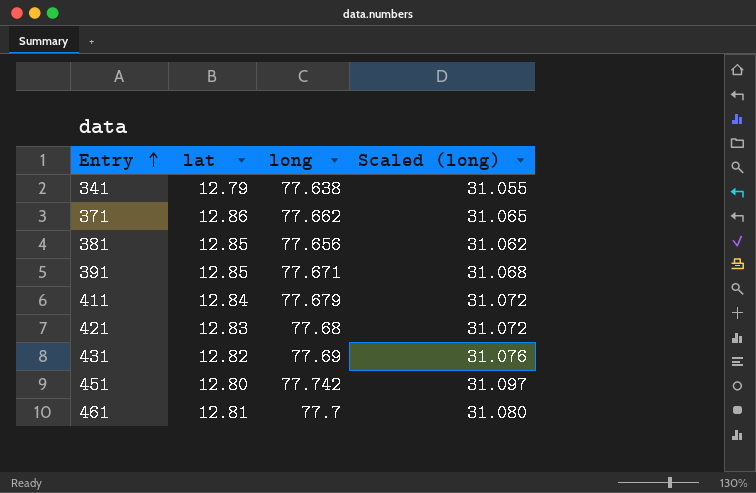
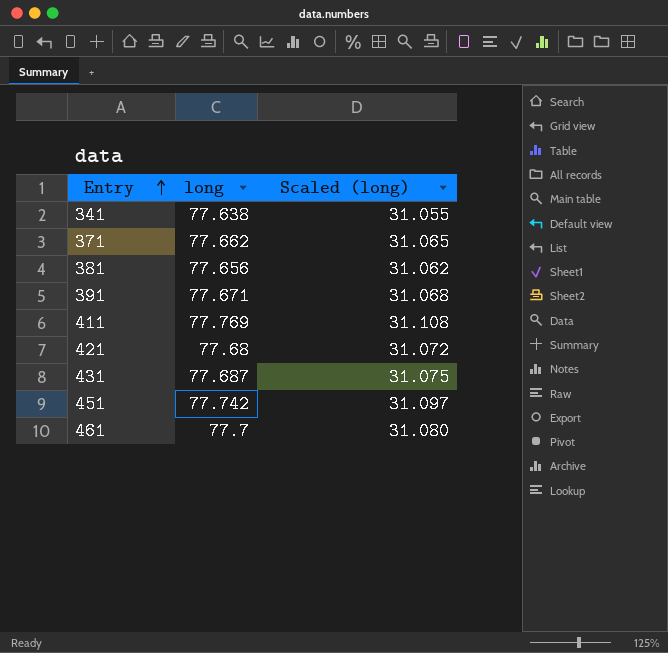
column lat | position: 2 -> none
411 | long: 77.679 -> 77.769
411 | Scaled (long): 31.072 -> 31.108
431 | long: 77.69 -> 77.687
431 | Scaled (long): 31.076 -> 31.075

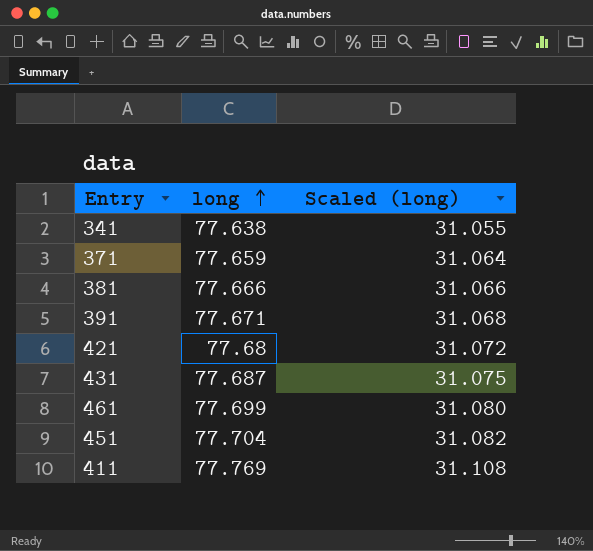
row order: Entry ascending -> long ascending
371 | long: 77.662 -> 77.659
371 | Scaled (long): 31.065 -> 31.064
381 | long: 77.656 -> 77.666
381 | Scaled (long): 31.062 -> 31.066
461 | long: 77.7 -> 77.699
451 | long: 77.742 -> 77.704
451 | Scaled (long): 31.097 -> 31.082

